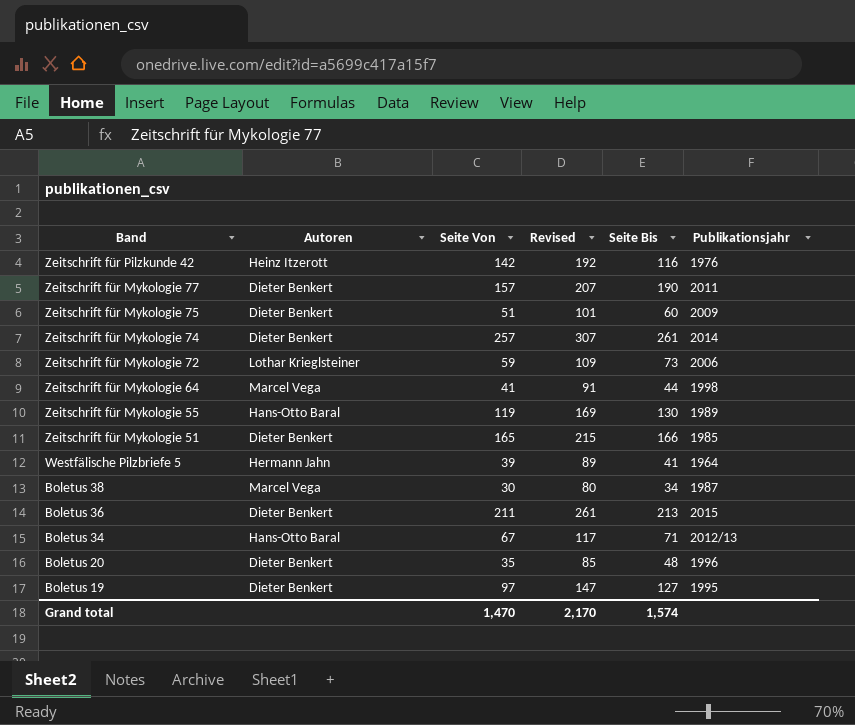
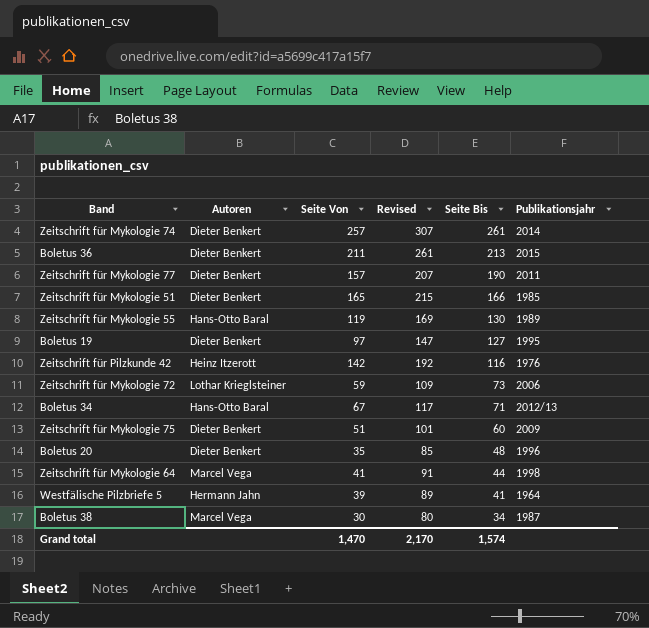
row order: Band descending -> Seite Bis descending

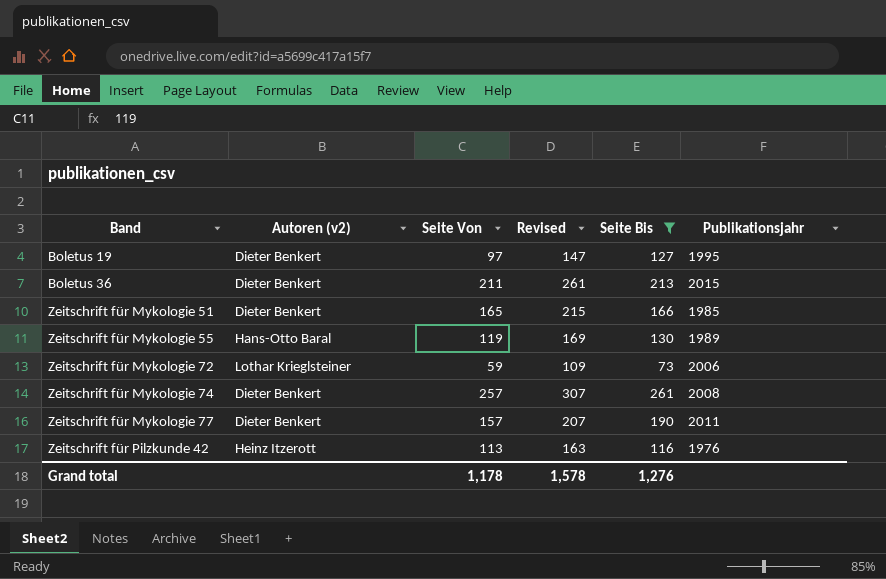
filter: none -> Seite Bis >= 73
row order: Seite Bis descending -> Band ascending
column name: Autoren -> Autoren (v2)
Zeitschrift für Mykologie 74 | Publikationsjahr: 2014 -> 2008
Zeitschrift für Pilzkunde 42 | Seite Von: 142 -> 113
Zeitschrift für Pilzkunde 42 | Revised: 192 -> 163
Grand total | Seite Von: 1,470 -> 1,178
Grand total | Revised: 2,170 -> 1,578
Grand total | Seite Bis: 1,574 -> 1,276

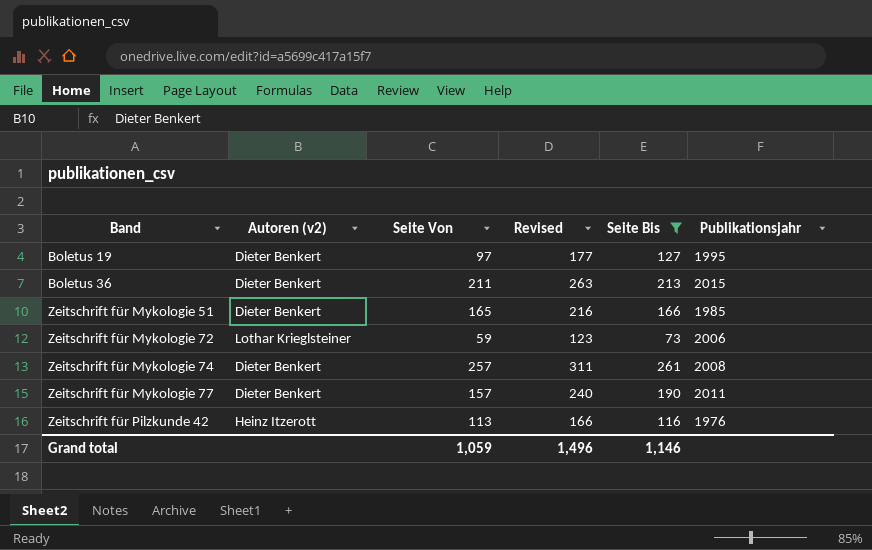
column Revised | formula: [Seite Von] + 50 -> [Seite Bis] + 50
row Zeitschrift für Mykologie 55: Hans-Otto Baral | 119 | 169 | 130 | 1989 -> none
Grand total | Seite Von: 1,178 -> 1,059
Grand total | Revised: 1,578 -> 1,496
Grand total | Seite Bis: 1,276 -> 1,146

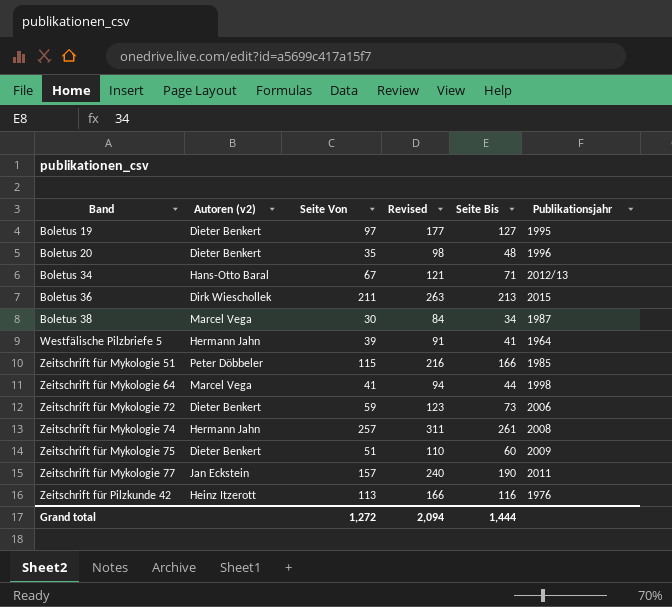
filter: Seite Bis >= 73 -> none
Boletus 36 | Autoren (v2): Dieter Benkert -> Dirk Wieschollek
Zeitschrift für Mykologie 51 | Autoren (v2): Dieter Benkert -> Peter Döbbeler
Zeitschrift für Mykologie 51 | Seite Von: 165 -> 115
Zeitschrift für Mykologie 72 | Autoren (v2): Lothar Krieglsteiner -> Dieter Benkert
Zeitschrift für Mykologie 74 | Autoren (v2): Dieter Benkert -> Hermann Jahn
Zeitschrift für Mykologie 77 | Autoren (v2): Dieter Benkert -> Jan Eckstein
Grand total | Seite Von: 1,059 -> 1,272
Grand total | Revised: 1,496 -> 2,094
Grand total | Seite Bis: 1,146 -> 1,444

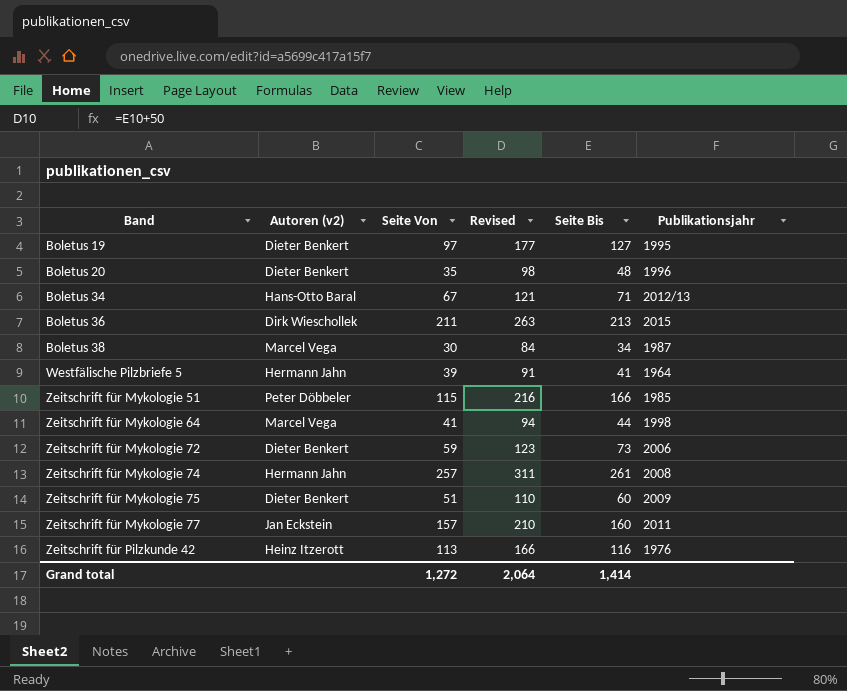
Zeitschrift für Mykologie 77 | Revised: 240 -> 210
Zeitschrift für Mykologie 77 | Seite Bis: 190 -> 160
Grand total | Revised: 2,094 -> 2,064
Grand total | Seite Bis: 1,444 -> 1,414

